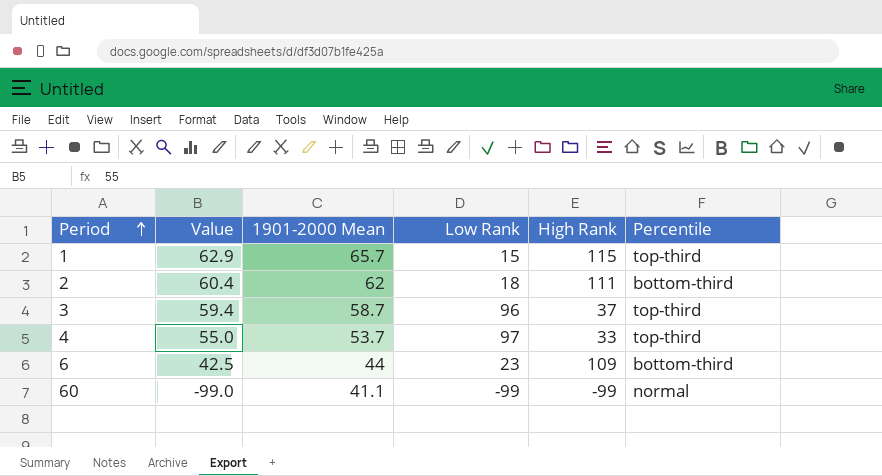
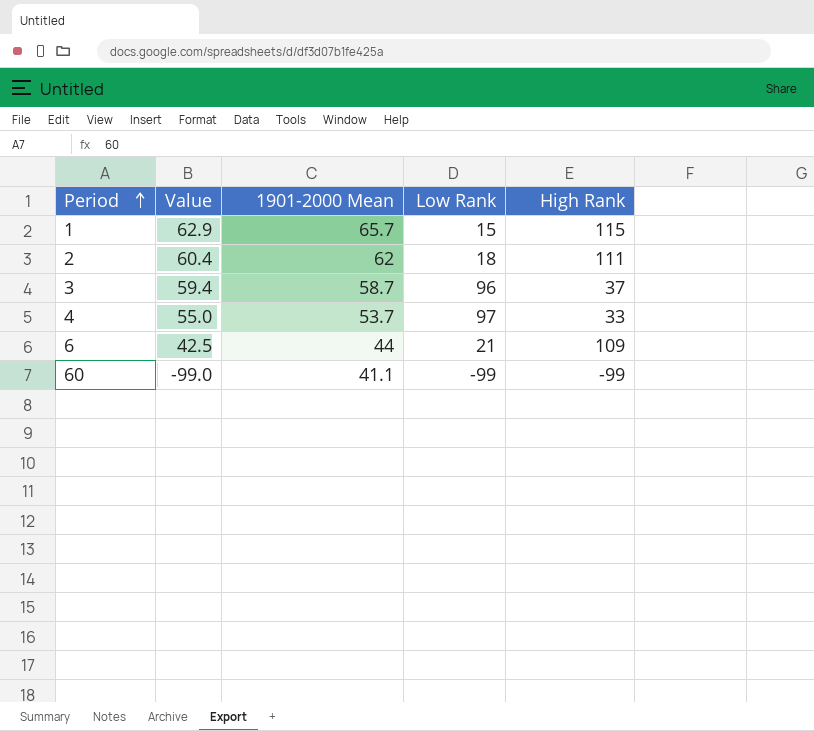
column Percentile | position: 6 -> none
6 | Low Rank: 23 -> 21

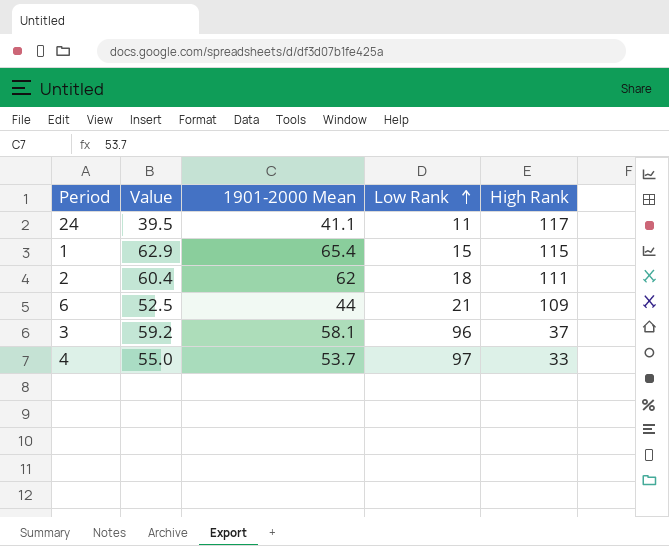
row order: Period ascending -> Low Rank ascending
row 60: -99.0 | 41.1 | -99 | -99 -> none
row 24: none -> 39.5 | 41.1 | 11 | 117
1 | 1901-2000 Mean: 65.7 -> 65.4
6 | Value: 42.5 -> 52.5
3 | Value: 59.4 -> 59.2
3 | 1901-2000 Mean: 58.7 -> 58.1

